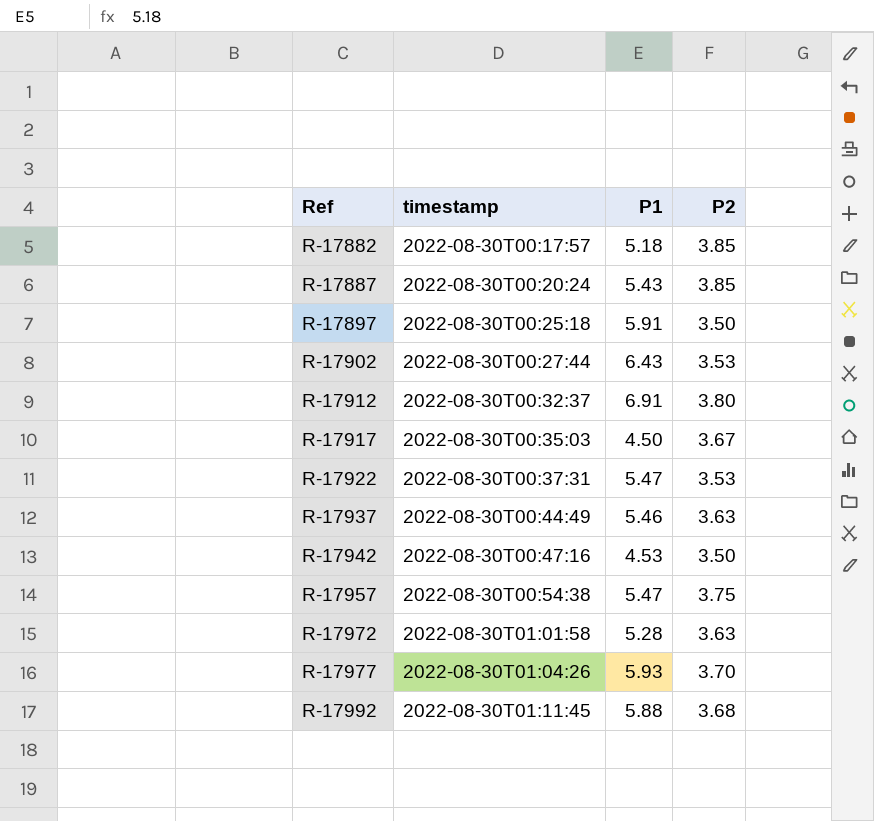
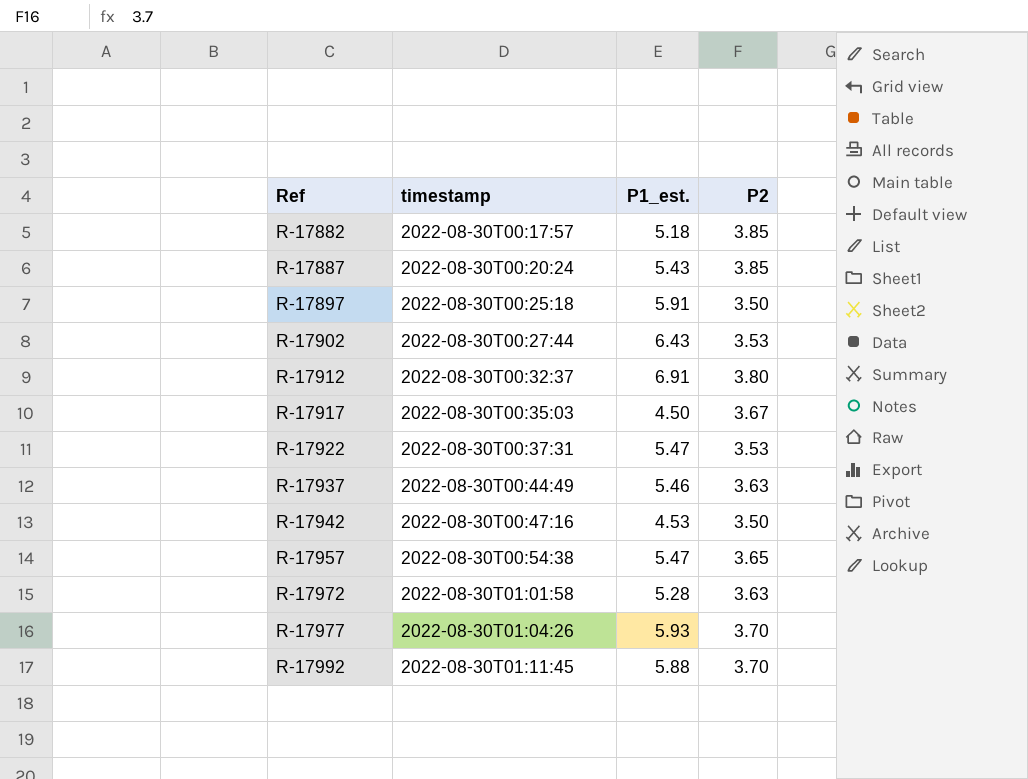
column name: P1 -> P1_est.
R-17957 | P2: 3.75 -> 3.65
R-17992 | P2: 3.68 -> 3.70

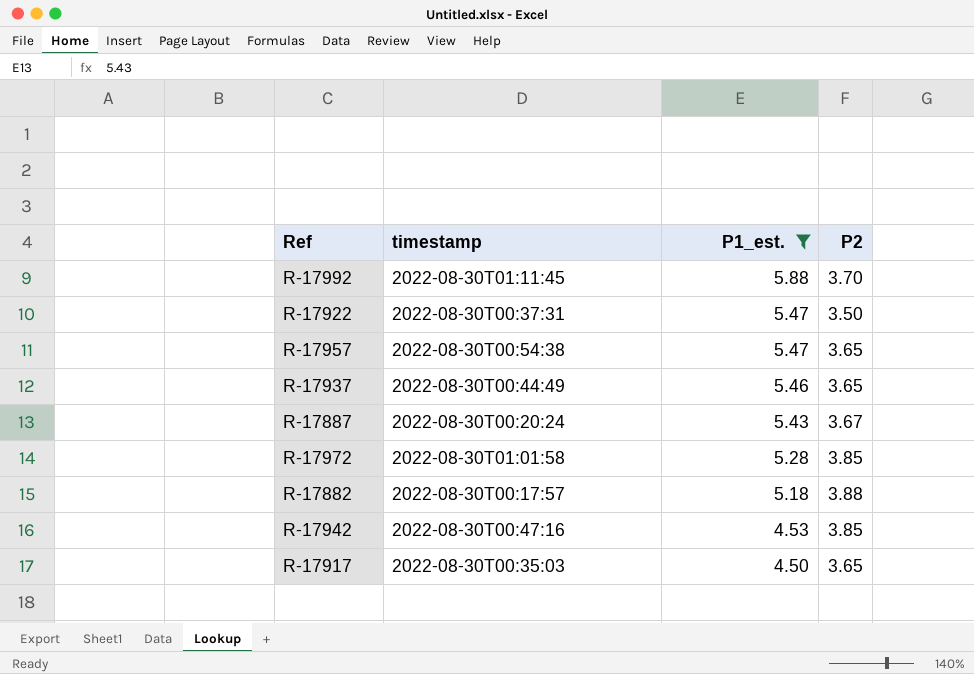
filter: none -> P1_est. <= 5.88
row order: Ref ascending -> P1_est. descending
R-17922 | P2: 3.53 -> 3.50
R-17937 | P2: 3.63 -> 3.65
R-17887 | P2: 3.85 -> 3.67
R-17972 | P2: 3.63 -> 3.85
R-17882 | P2: 3.85 -> 3.88
R-17942 | P2: 3.50 -> 3.85
R-17917 | P2: 3.67 -> 3.65

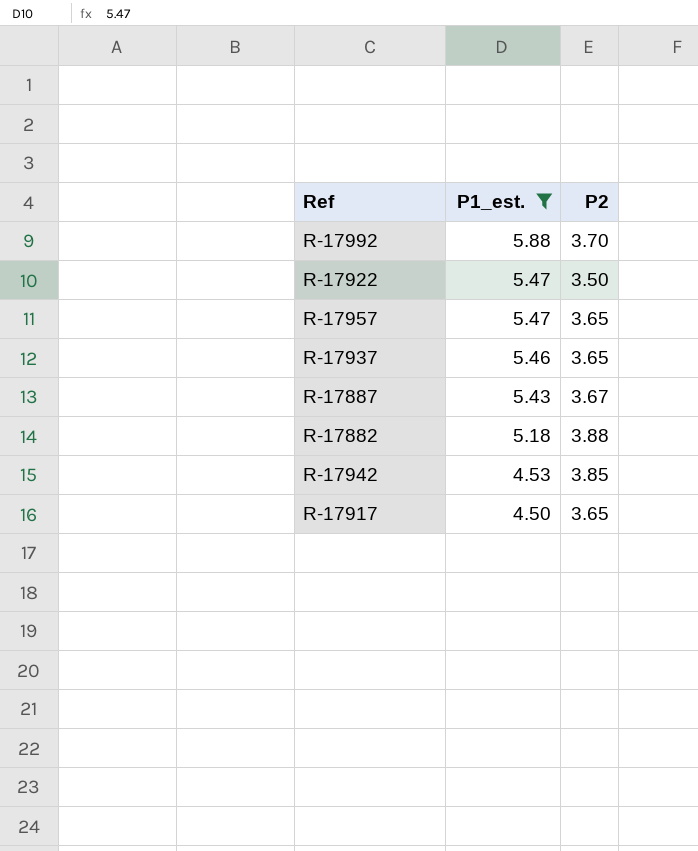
column timestamp | position: 2 -> none
row R-17972: 2022-08-30T01:01:58 | 5.28 | 3.85 -> none

